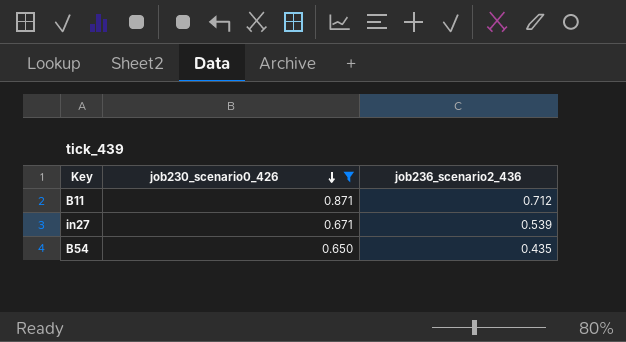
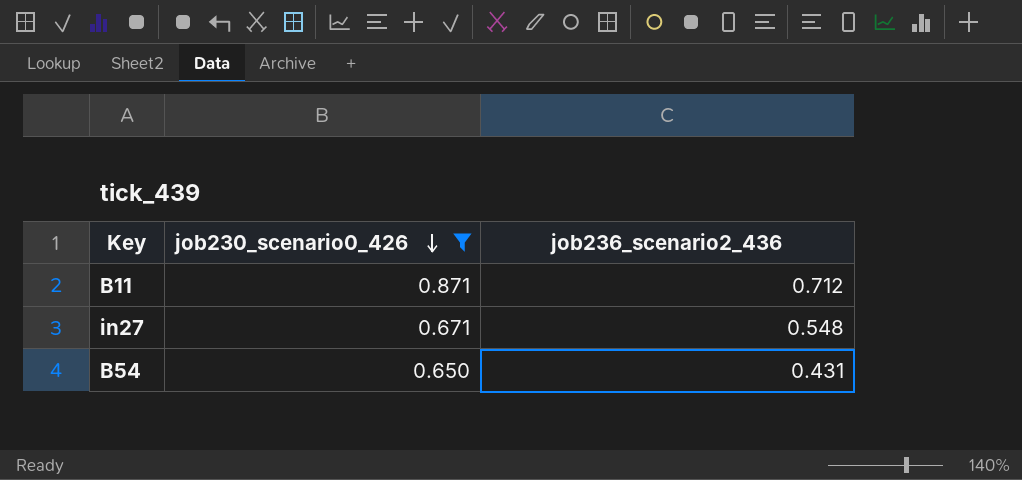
in27 | job236_scenario2_436: 0.539 -> 0.548
B54 | job236_scenario2_436: 0.435 -> 0.431

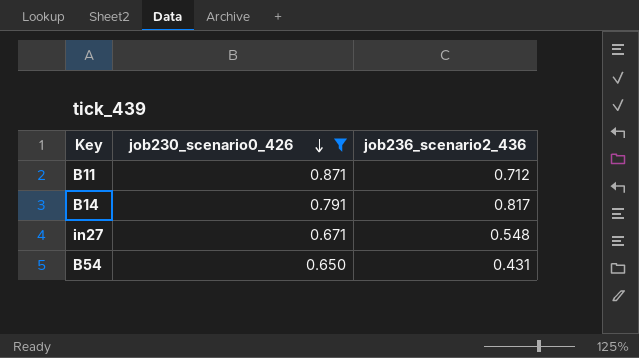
row B14: none -> 0.791 | 0.817

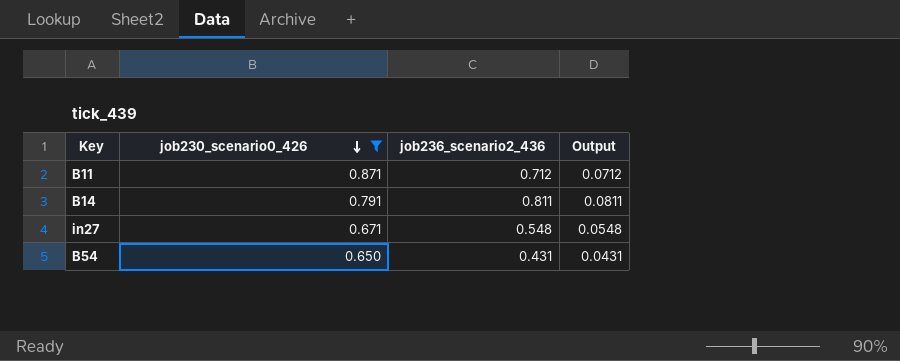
column Output | formula: none -> [job236_scenario2_436] * 0.1
B14 | job236_scenario2_436: 0.817 -> 0.811

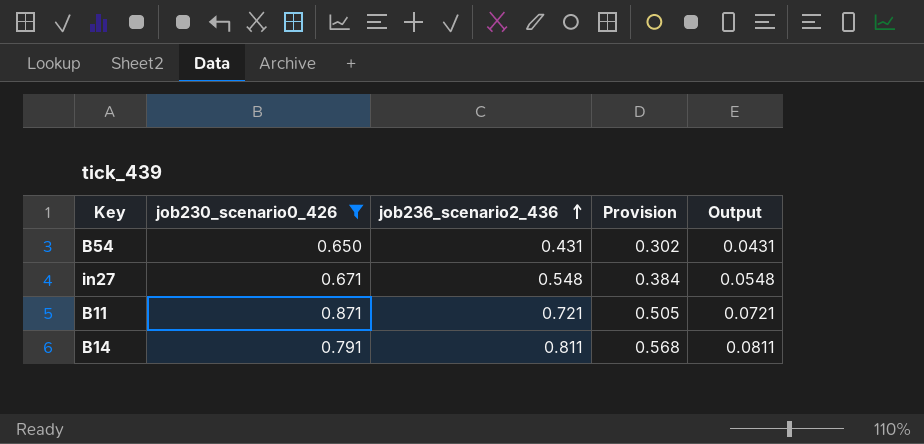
row order: job230_scenario0_426 descending -> job236_scenario2_436 ascending
column Provision | formula: none -> [job236_scenario2_436] * 0.7
B11 | job236_scenario2_436: 0.712 -> 0.721
B11 | Output: 0.0712 -> 0.0721

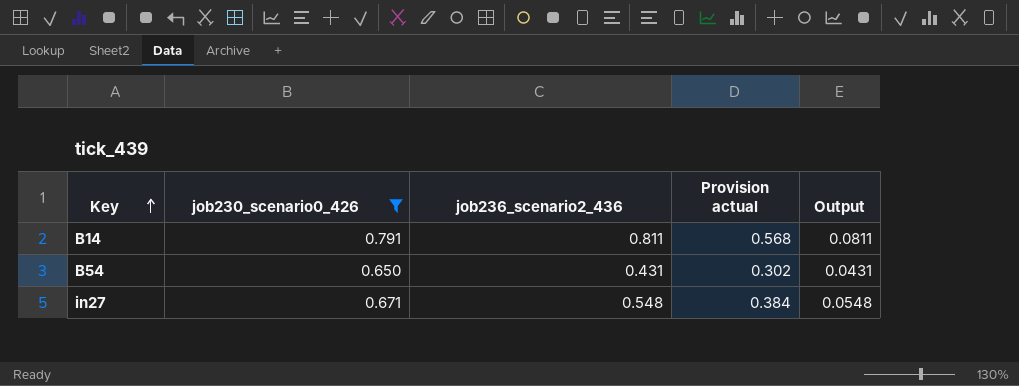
row order: job236_scenario2_436 ascending -> Key ascending
column name: Provision -> Provision actual
row B11: 0.871 | 0.721 | 0.505 | 0.0721 -> none

